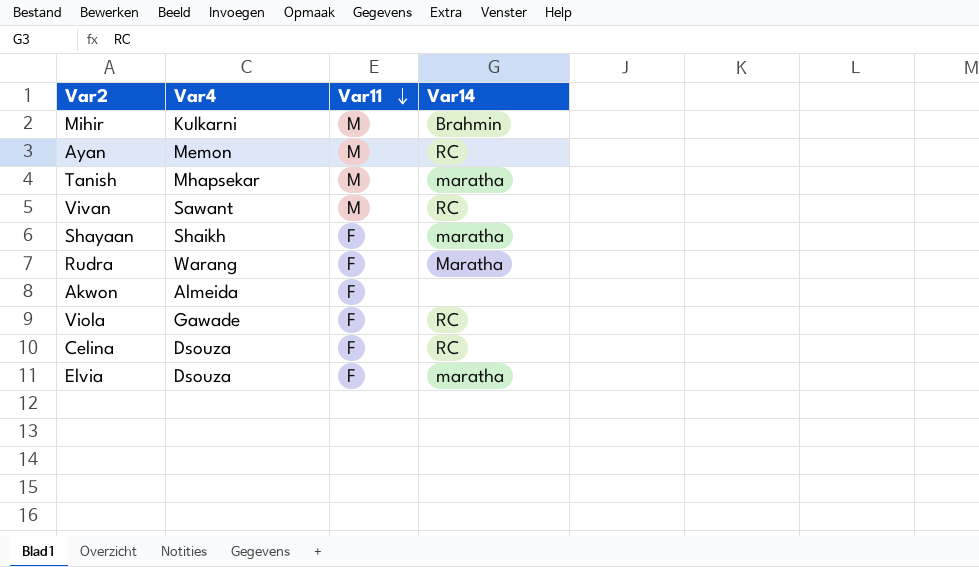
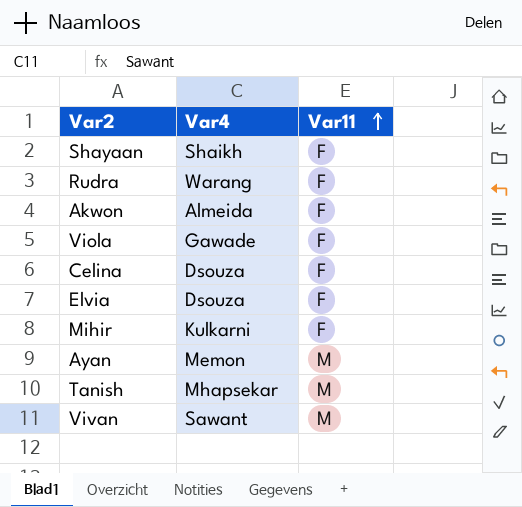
row order: Var11 descending -> Var11 ascending
column Var14 | position: 4 -> none
Mihir | Var11: M -> F

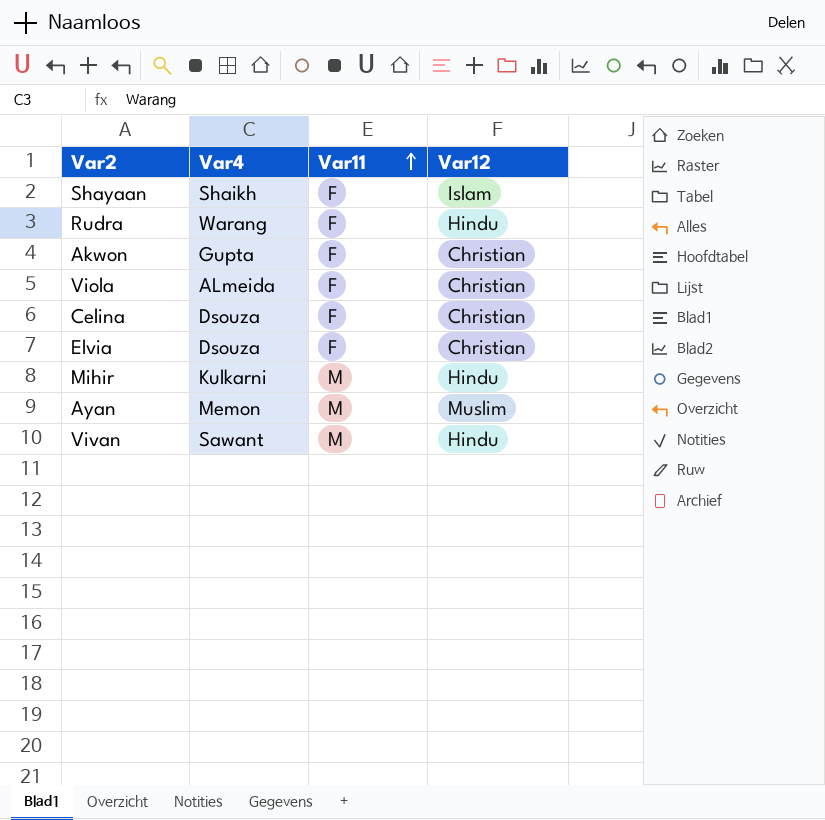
column Var12 | position: none -> 4
row Tanish: Mhapsekar | M -> none
Akwon | Var4: Almeida -> Gupta
Viola | Var4: Gawade -> ALmeida
Mihir | Var11: F -> M

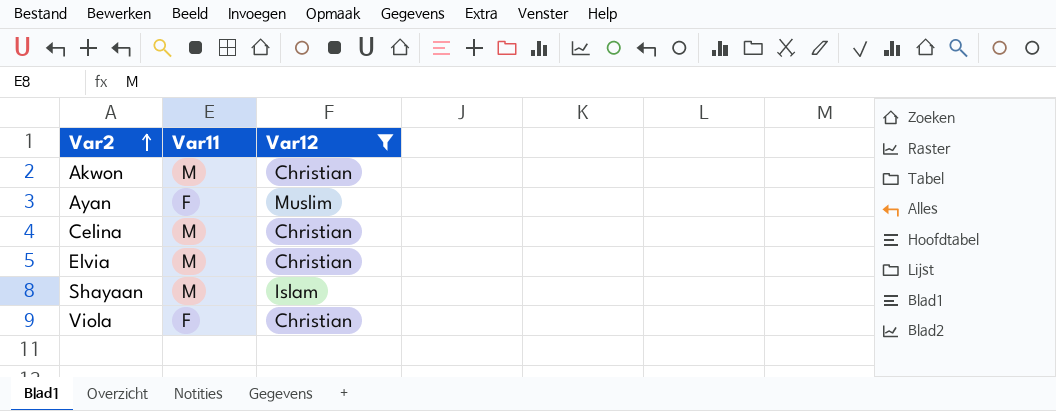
filter: none -> Var12 != Hindu
row order: Var11 ascending -> Var2 ascending
column Var4 | position: 2 -> none
Akwon | Var11: F -> M
Ayan | Var11: M -> F
Celina | Var11: F -> M
Elvia | Var11: F -> M
Shayaan | Var11: F -> M

